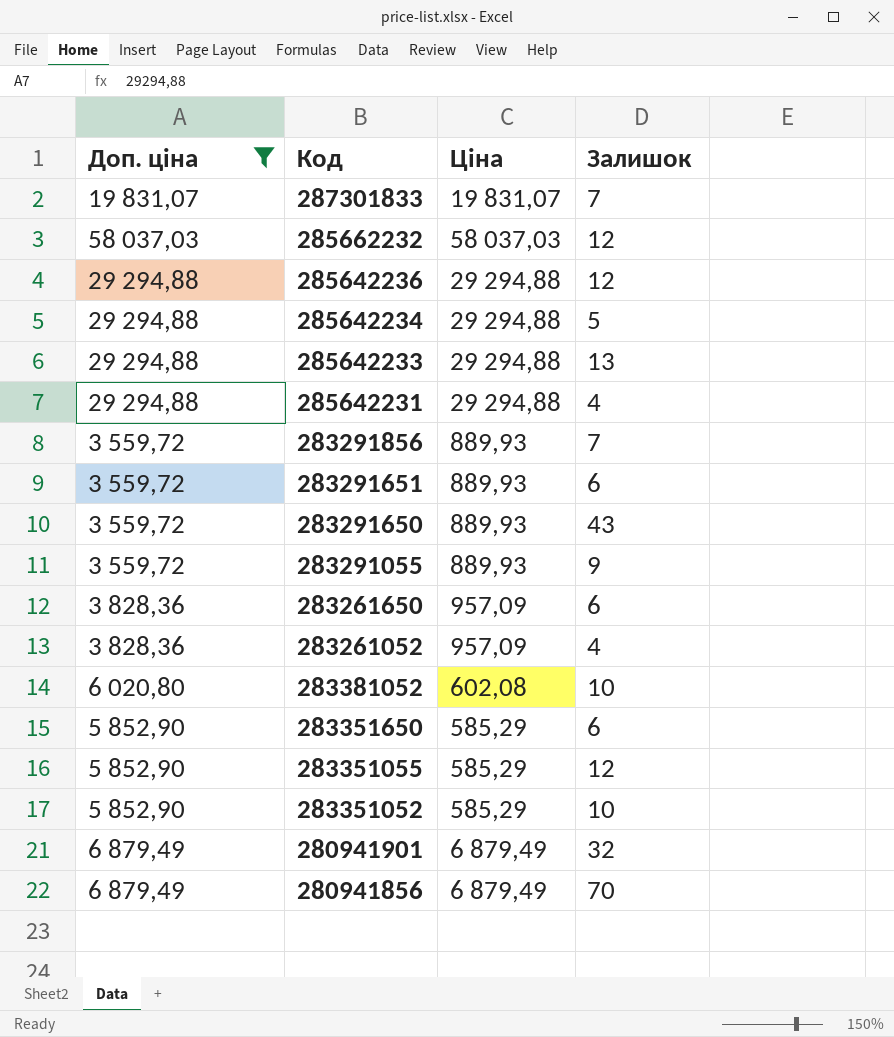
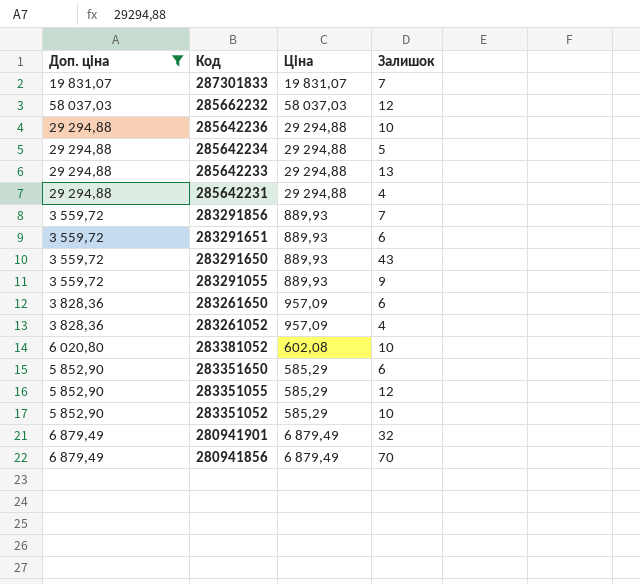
285642236 | Залишок: 12 -> 10

